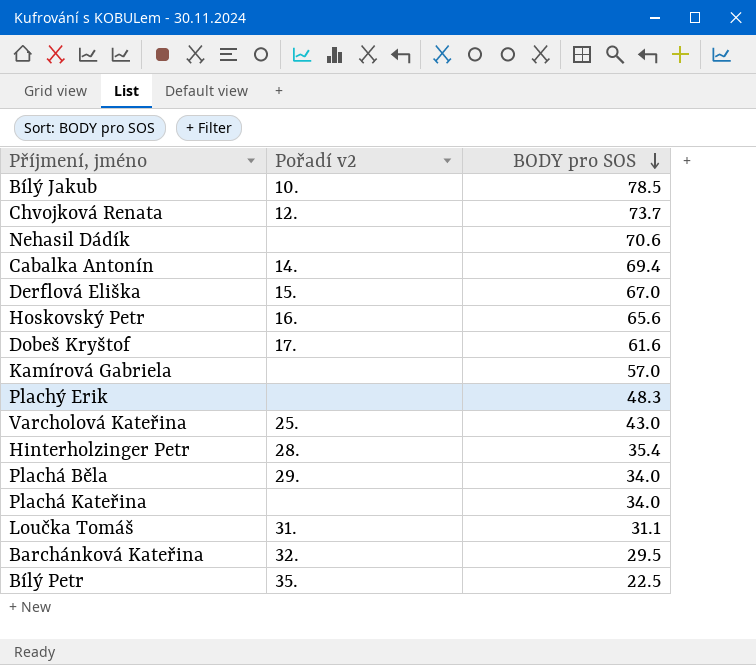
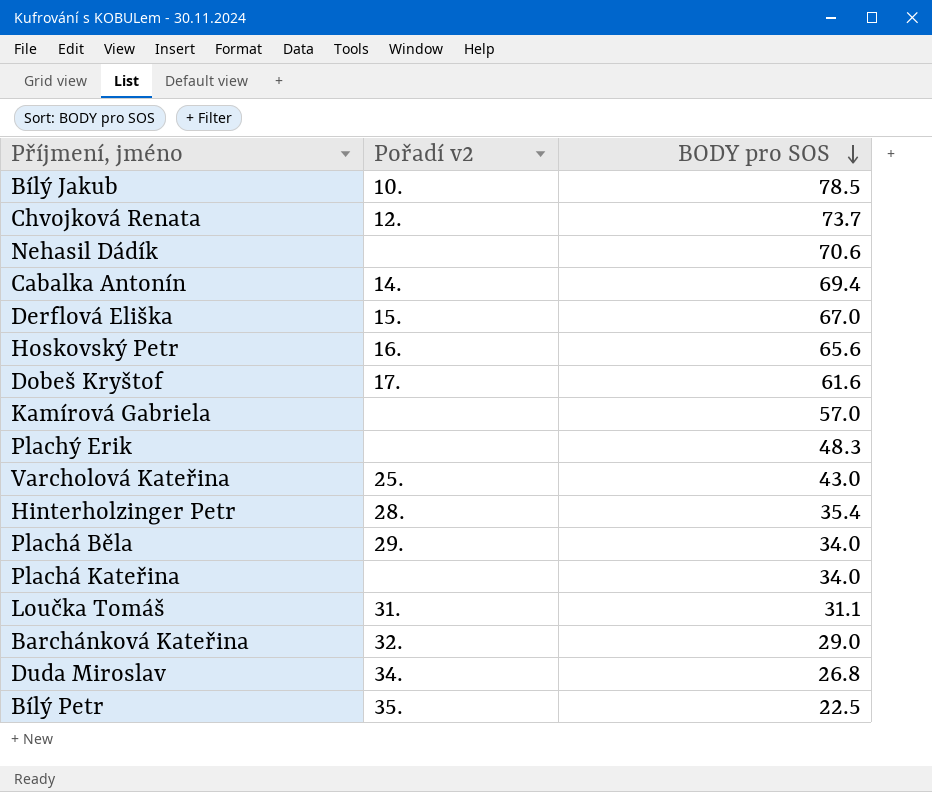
Barchánková Kateřina | BODY pro SOS: 29.5 -> 29.0
row Duda Miroslav: none -> 34. | 26.8

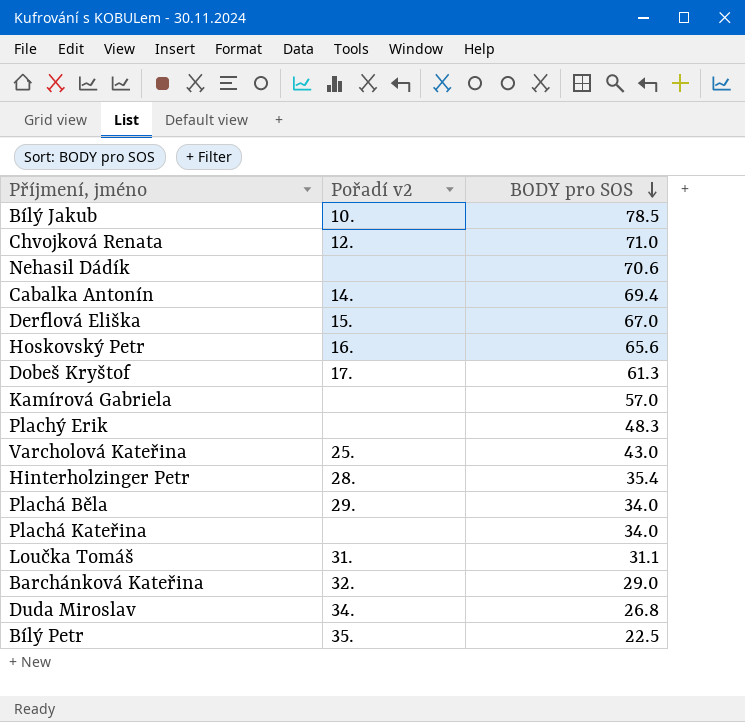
Chvojková Renata | BODY pro SOS: 73.7 -> 71.0
Dobeš Kryštof | BODY pro SOS: 61.6 -> 61.3

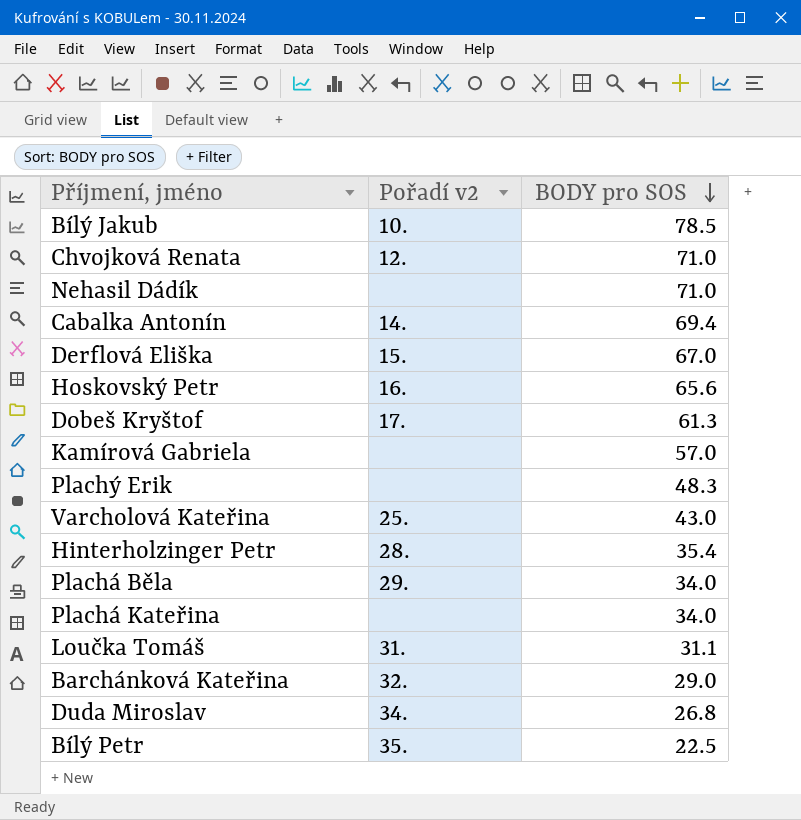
Nehasil Dádík | BODY pro SOS: 70.6 -> 71.0

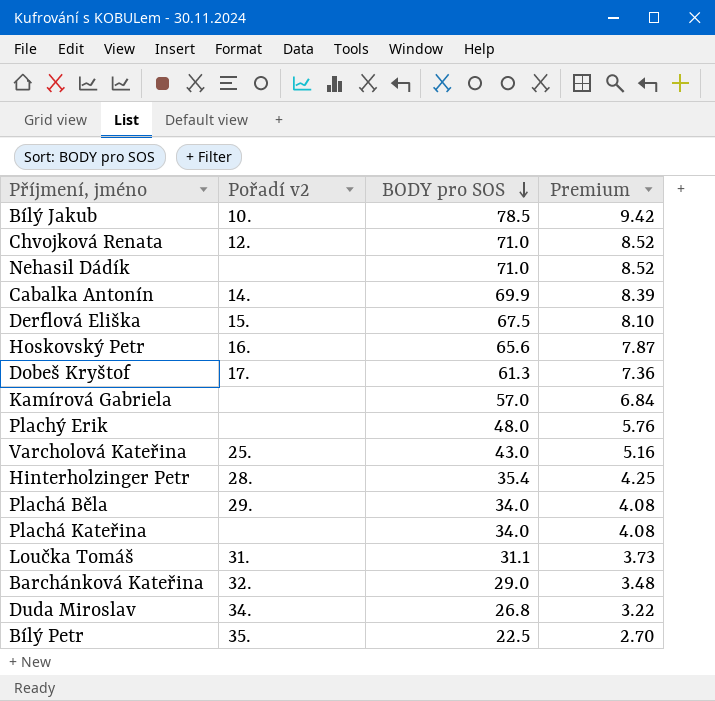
column Premium | formula: none -> [BODY pro SOS] * 0.12
Cabalka Antonín | BODY pro SOS: 69.4 -> 69.9
Derflová Eliška | BODY pro SOS: 67.0 -> 67.5
Plachý Erik | BODY pro SOS: 48.3 -> 48.0

